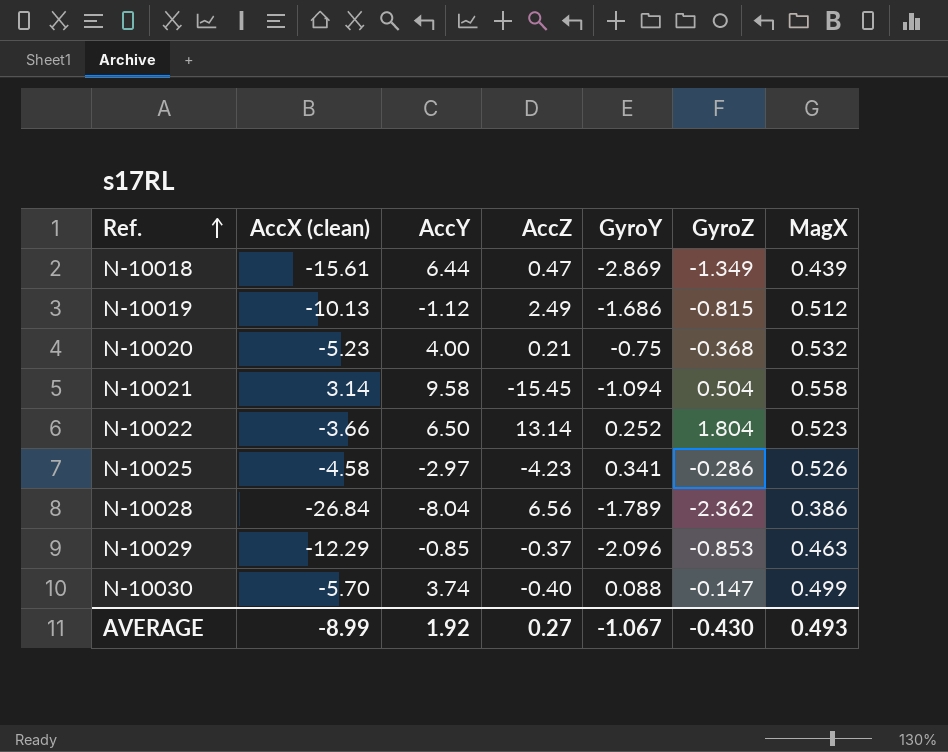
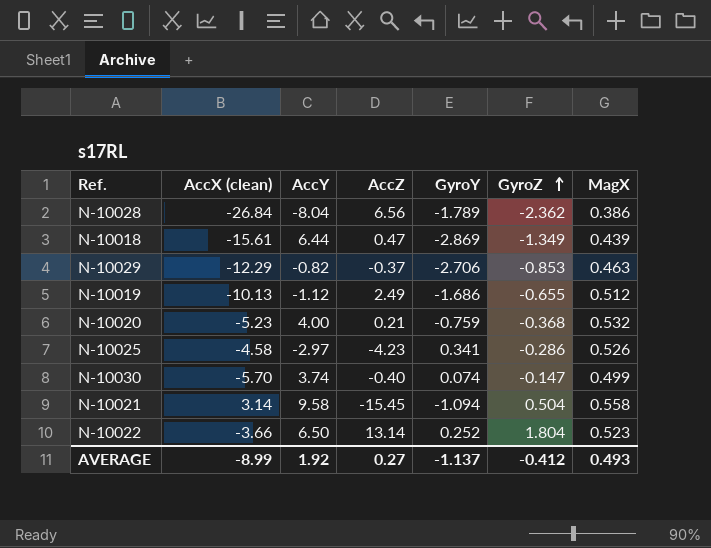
row order: Ref. ascending -> GyroZ ascending
N-10029 | AccY: -0.85 -> -0.82
N-10029 | GyroY: -2.096 -> -2.706
N-10019 | GyroZ: -0.815 -> -0.655
N-10020 | GyroY: -0.75 -> -0.759
N-10030 | GyroY: 0.088 -> 0.074
AVERAGE | GyroY: -1.067 -> -1.137
AVERAGE | GyroZ: -0.430 -> -0.412

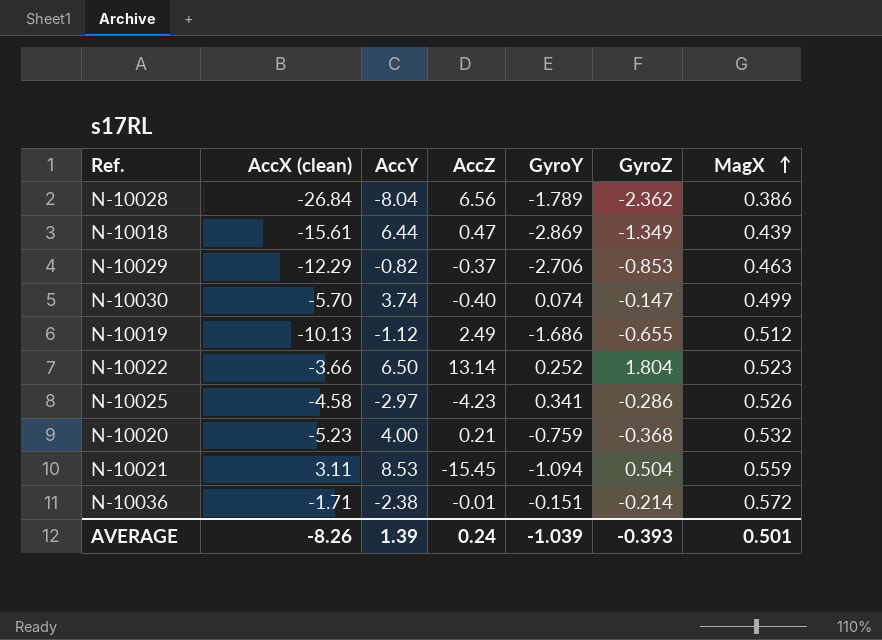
row order: GyroZ ascending -> MagX ascending
N-10021 | AccX (clean): 3.14 -> 3.11
N-10021 | AccY: 9.58 -> 8.53
N-10021 | MagX: 0.558 -> 0.559
row N-10036: none -> -1.71 | -2.38 | -0.01 | -0.151 | -0.214 | 0.572
AVERAGE | AccX (clean): -8.99 -> -8.26
AVERAGE | AccY: 1.92 -> 1.39
AVERAGE | AccZ: 0.27 -> 0.24
AVERAGE | GyroY: -1.137 -> -1.039
AVERAGE | GyroZ: -0.412 -> -0.393
AVERAGE | MagX: 0.493 -> 0.501

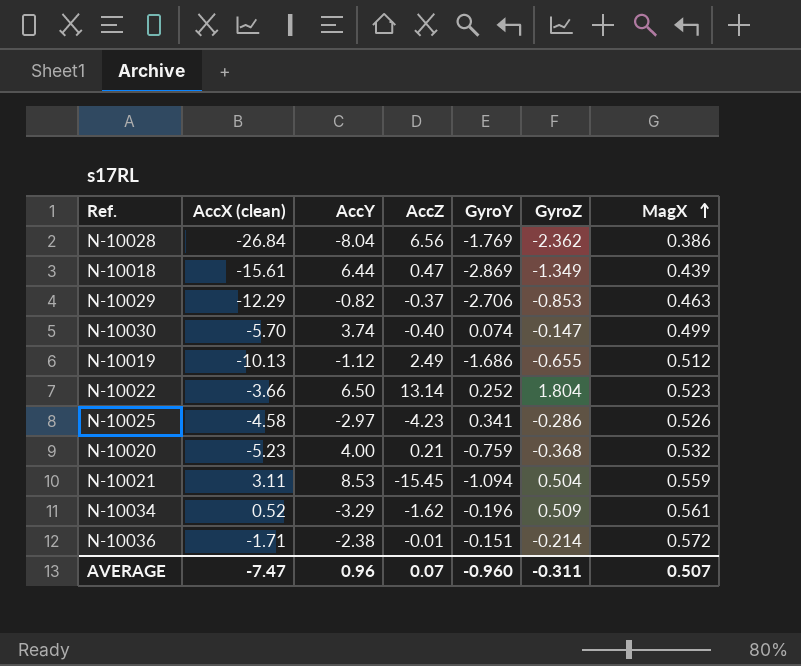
N-10028 | GyroY: -1.789 -> -1.769
row N-10034: none -> 0.52 | -3.29 | -1.62 | -0.196 | 0.509 | 0.561
AVERAGE | AccX (clean): -8.26 -> -7.47
AVERAGE | AccY: 1.39 -> 0.96
AVERAGE | AccZ: 0.24 -> 0.07
AVERAGE | GyroY: -1.039 -> -0.960
AVERAGE | GyroZ: -0.393 -> -0.311
AVERAGE | MagX: 0.501 -> 0.507

